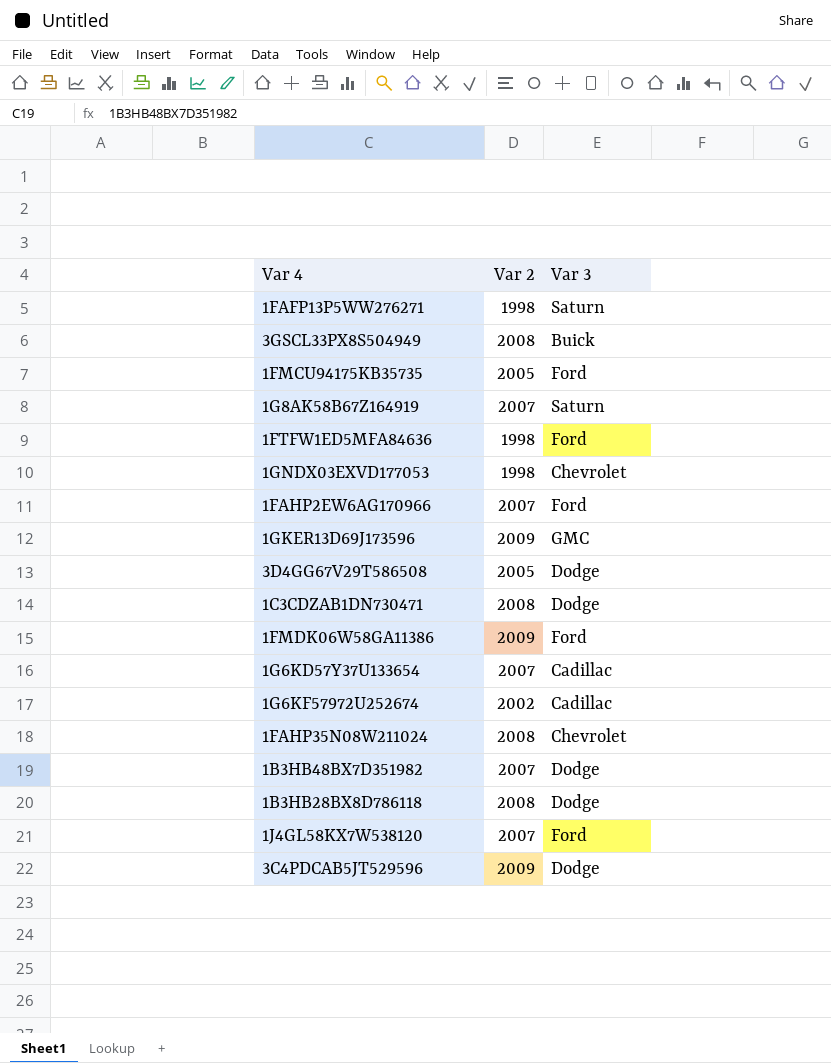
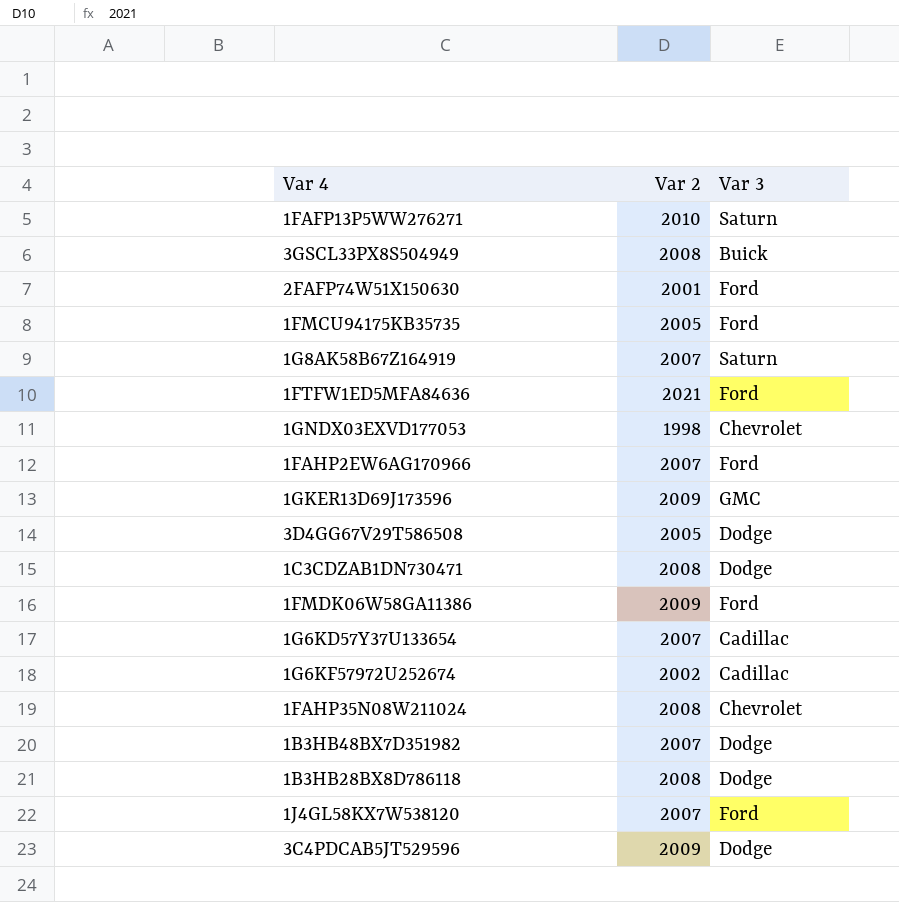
1FAFP13P5WW276271 | Var 2: 1998 -> 2010
row 2FAFP74W51X150630: none -> 2001 | Ford
1FTFW1ED5MFA84636 | Var 2: 1998 -> 2021

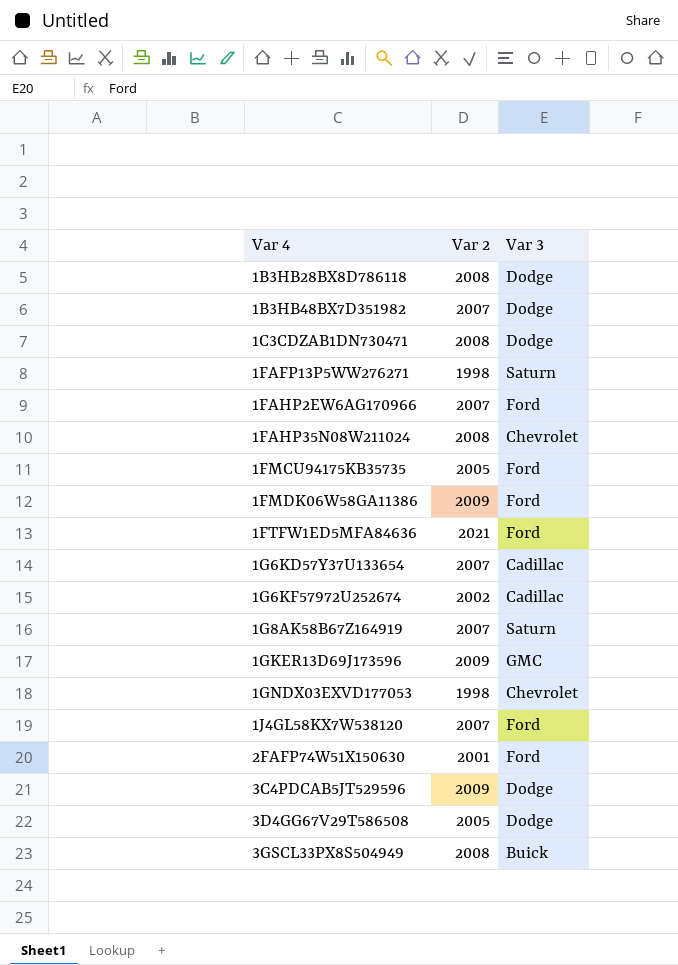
row order: none -> Var 4 ascending
1FAFP13P5WW276271 | Var 2: 2010 -> 1998

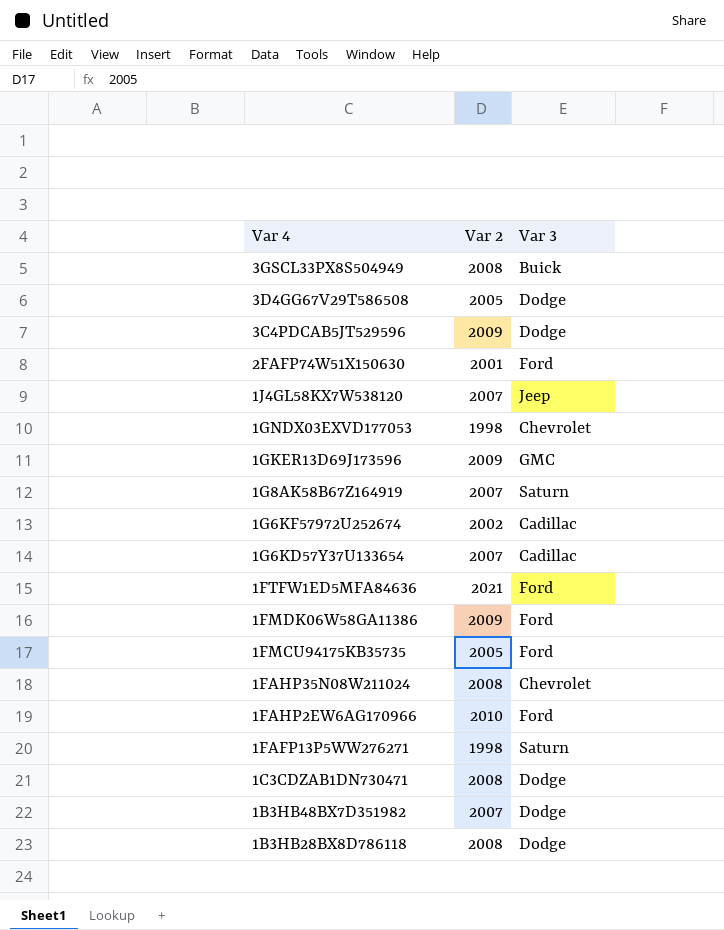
row order: Var 4 ascending -> Var 4 descending
1J4GL58KX7W538120 | Var 3: Ford -> Jeep
1FAHP2EW6AG170966 | Var 2: 2007 -> 2010

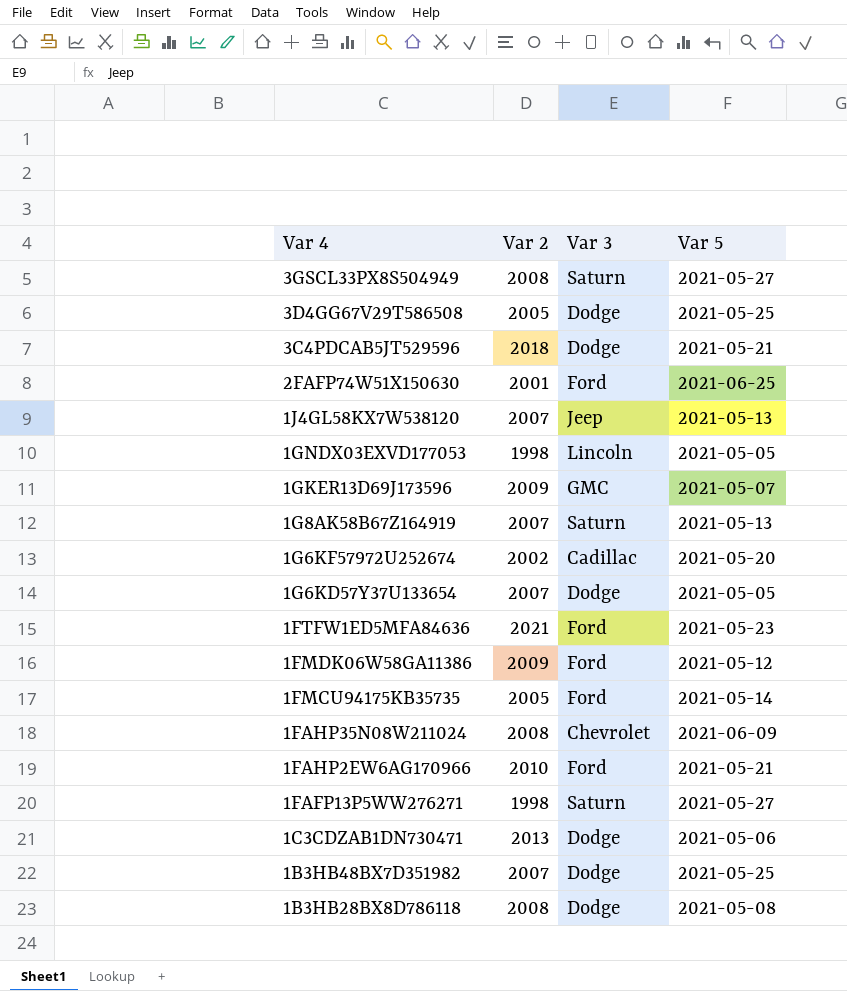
column Var 5 | position: none -> 4
3GSCL33PX8S504949 | Var 3: Buick -> Saturn
3C4PDCAB5JT529596 | Var 2: 2009 -> 2018
1GNDX03EXVD177053 | Var 3: Chevrolet -> Lincoln
1G6KD57Y37U133654 | Var 3: Cadillac -> Dodge
1C3CDZAB1DN730471 | Var 2: 2008 -> 2013

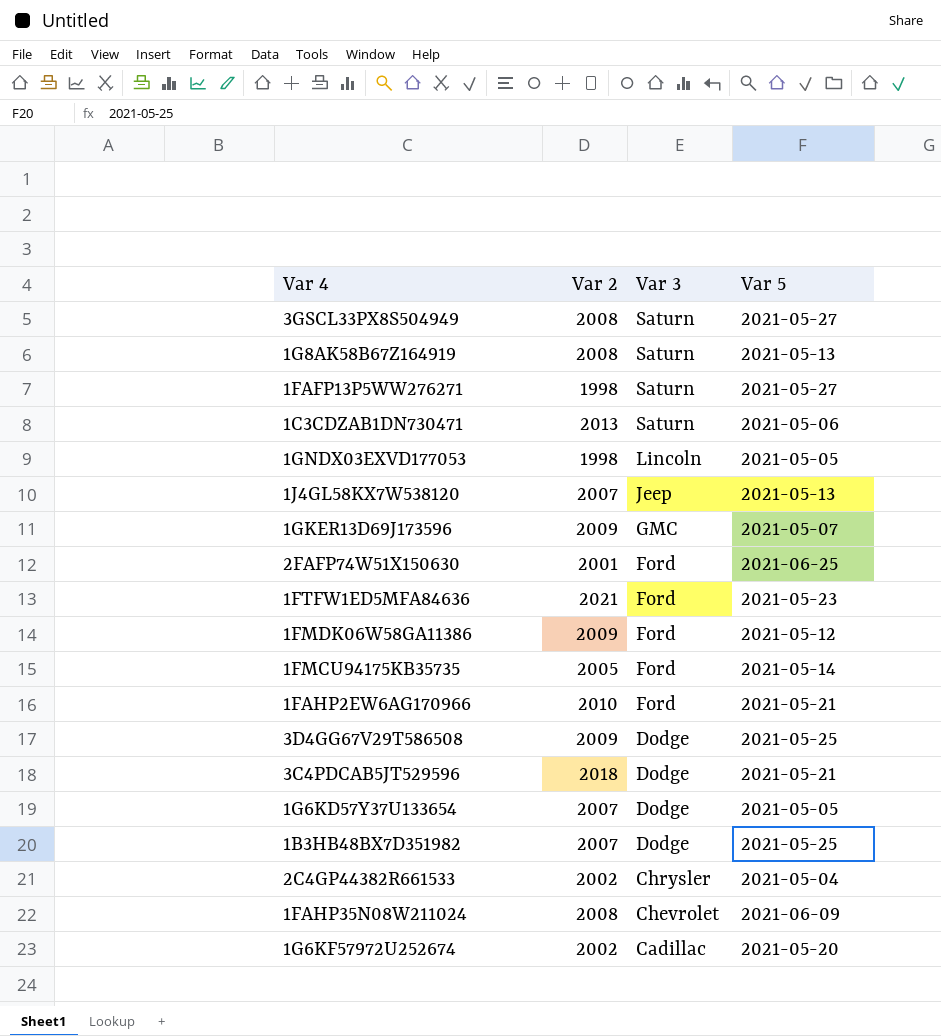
row order: Var 4 descending -> Var 3 descending
row 1B3HB28BX8D786118: 2008 | Dodge | 2021-05-08 -> none
1G8AK58B67Z164919 | Var 2: 2007 -> 2008
1C3CDZAB1DN730471 | Var 3: Dodge -> Saturn
3D4GG67V29T586508 | Var 2: 2005 -> 2009
row 2C4GP44382R661533: none -> 2002 | Chrysler | 2021-05-04

